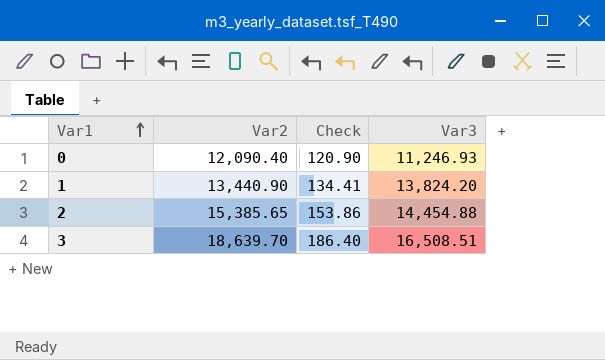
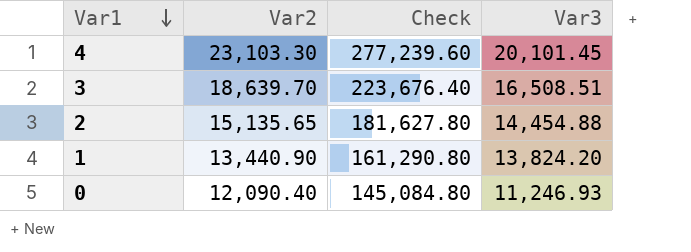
row order: Var1 ascending -> Var1 descending
column Check | formula: [Var2] * 0.01 -> [Var2] * 12
row 4: none -> 23,103.30 | 277,239.60 | 20,101.45
2 | Var2: 15,385.65 -> 15,135.65

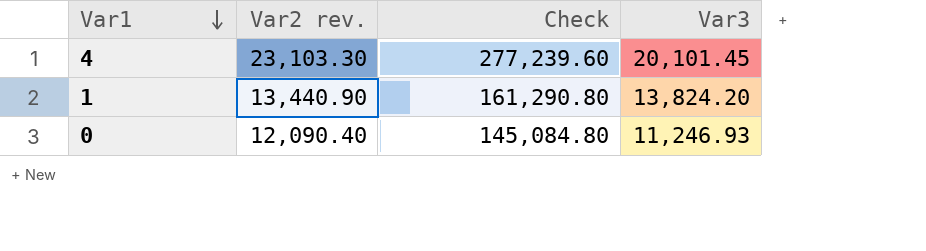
column name: Var2 -> Var2 rev.
row 3: 18,639.70 | 223,676.40 | 16,508.51 -> none
row 2: 15,135.65 | 181,627.80 | 14,454.88 -> none

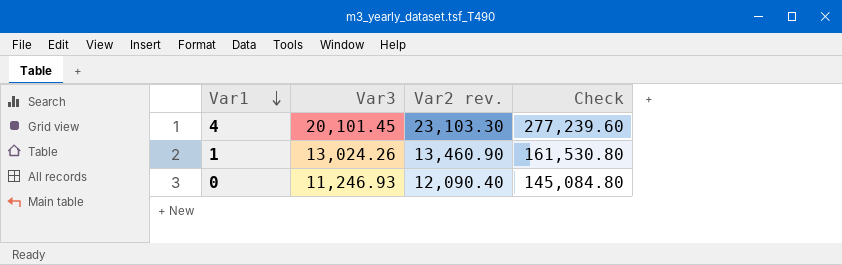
column Var3 | position: 4 -> 2
1 | Var3: 13,824.20 -> 13,024.26
1 | Var2 rev.: 13,440.90 -> 13,460.90
1 | Check: 161,290.80 -> 161,530.80

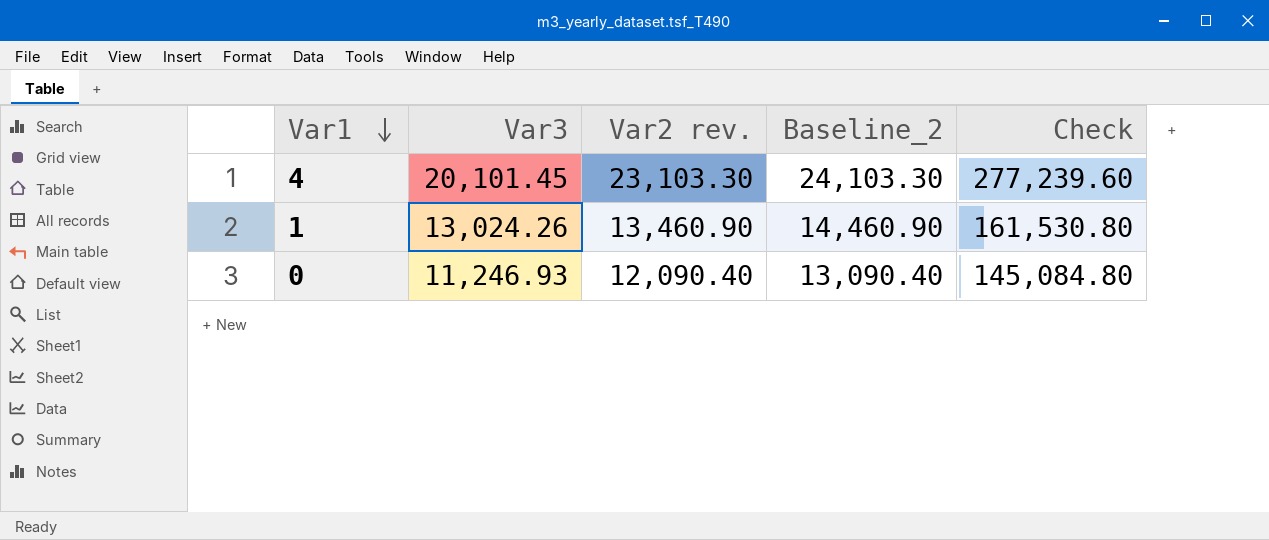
column Baseline_2 | formula: none -> [Var2 rev.] + 1000

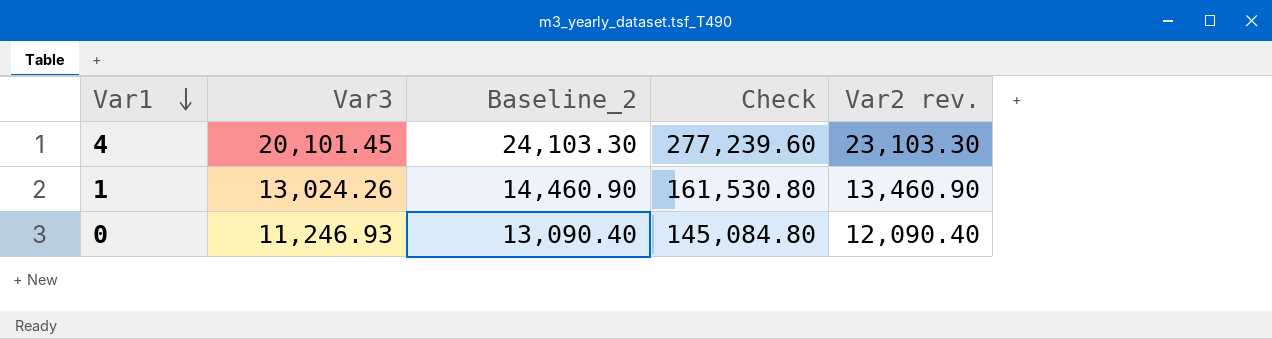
column Var2 rev. | position: 3 -> 5

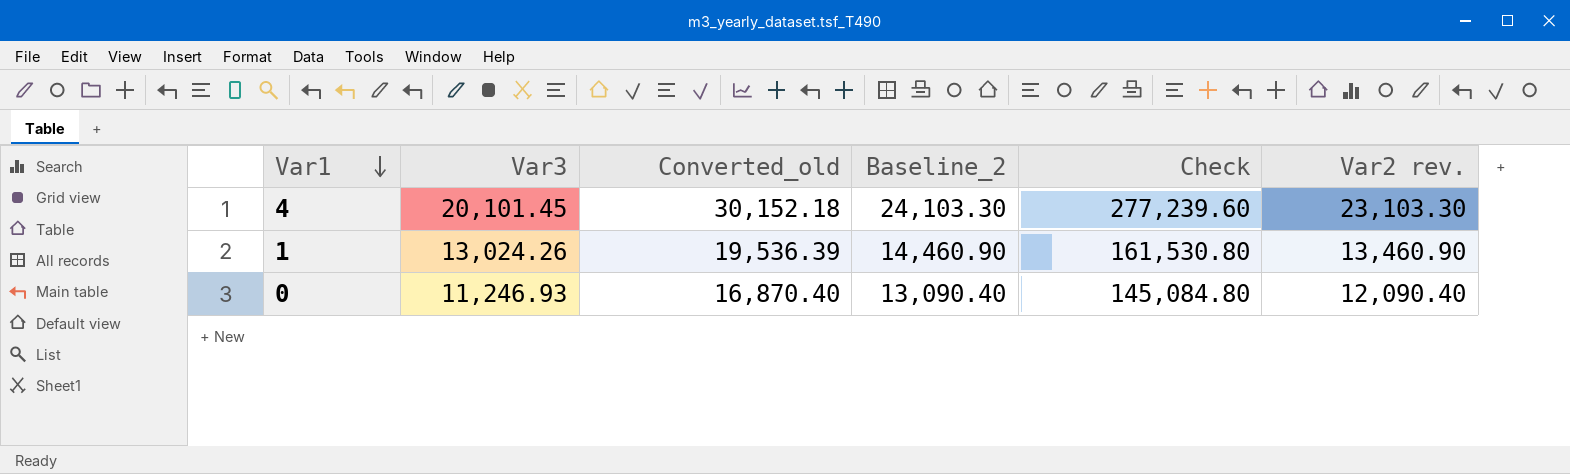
column Converted_old | formula: none -> [Var3] * 1.5

